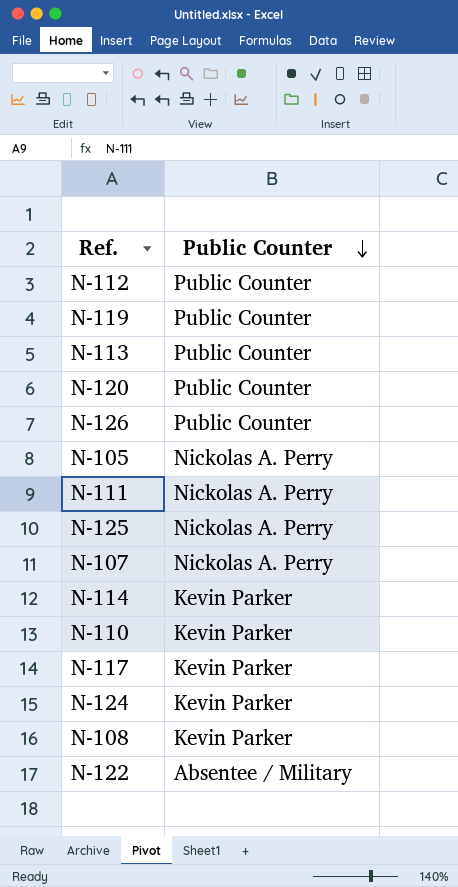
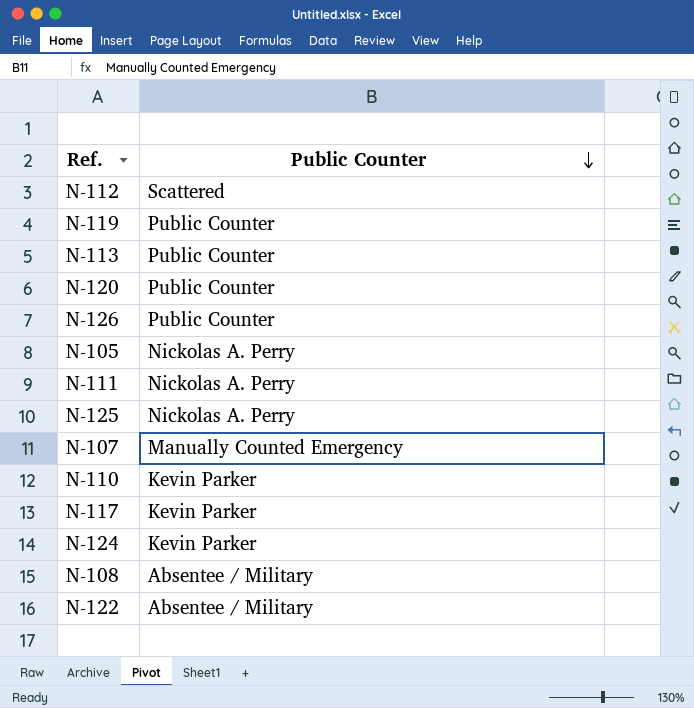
row N-114: Kevin Parker -> none
N-112 | Public Counter: Public Counter -> Scattered
N-107 | Public Counter: Nickolas A. Perry -> Manually Counted Emergency
N-108 | Public Counter: Kevin Parker -> Absentee / Military

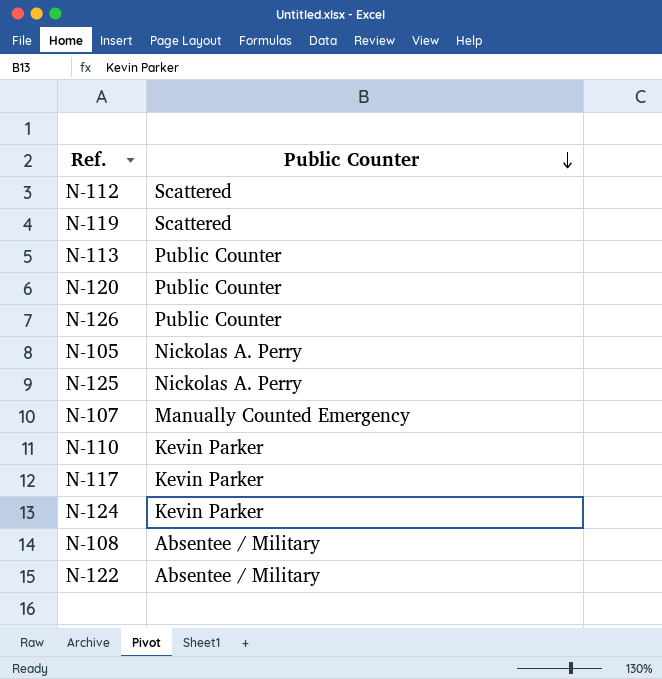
row N-111: Nickolas A. Perry -> none
N-119 | Public Counter: Public Counter -> Scattered

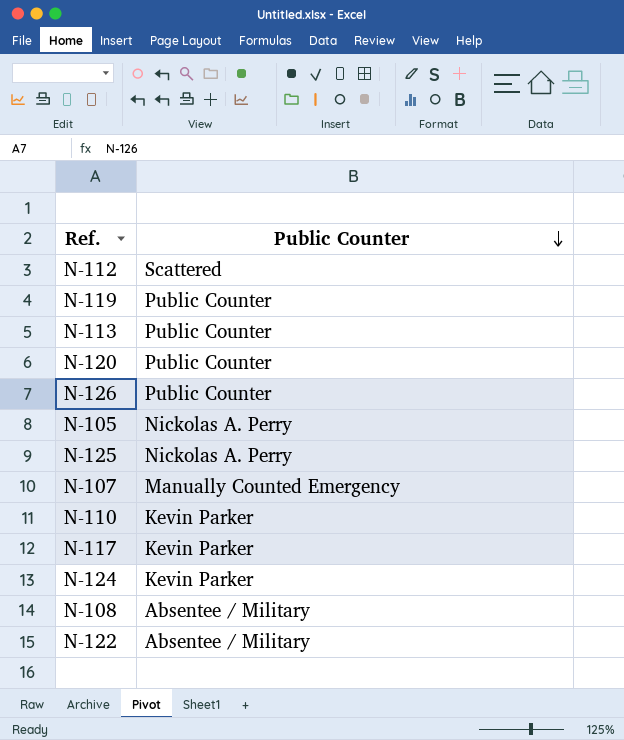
N-119 | Public Counter: Scattered -> Public Counter

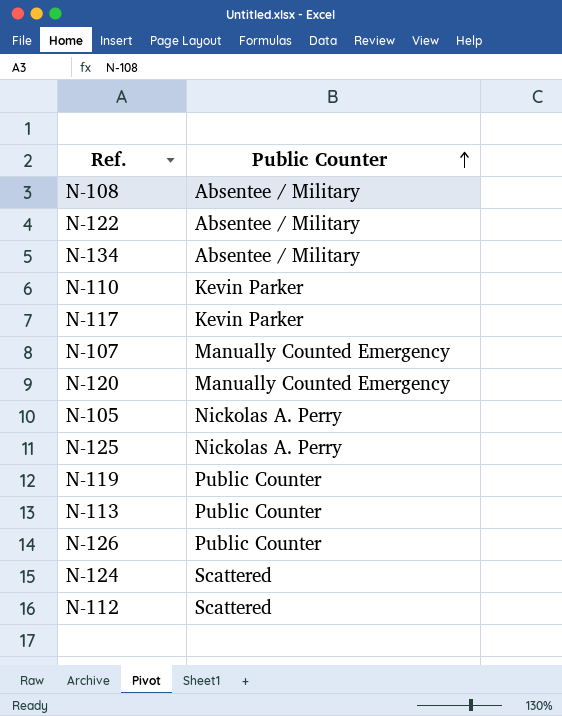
row order: Public Counter descending -> Public Counter ascending
row N-134: none -> Absentee / Military
N-120 | Public Counter: Public Counter -> Manually Counted Emergency
N-124 | Public Counter: Kevin Parker -> Scattered

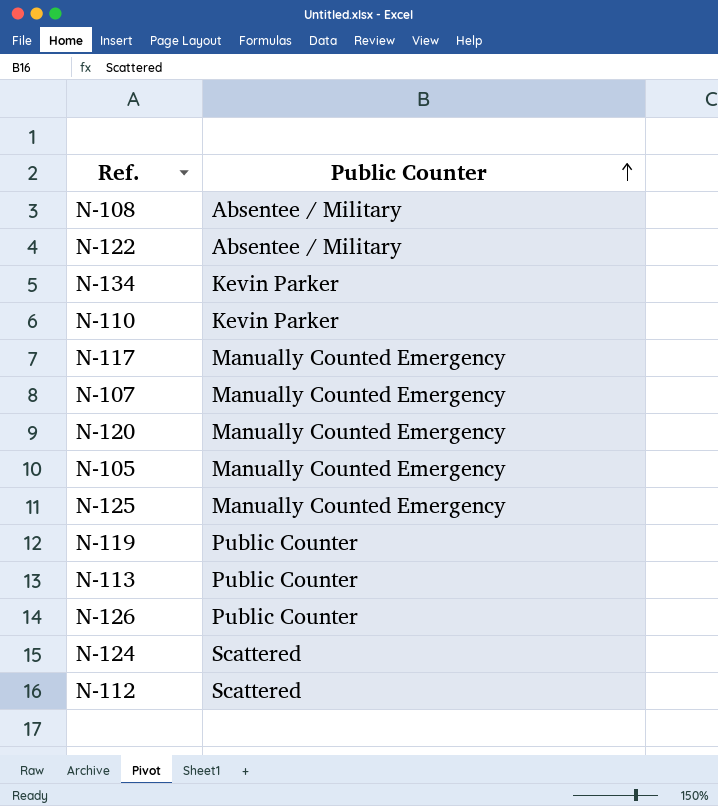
N-134 | Public Counter: Absentee / Military -> Kevin Parker
N-117 | Public Counter: Kevin Parker -> Manually Counted Emergency
N-105 | Public Counter: Nickolas A. Perry -> Manually Counted Emergency
N-125 | Public Counter: Nickolas A. Perry -> Manually Counted Emergency

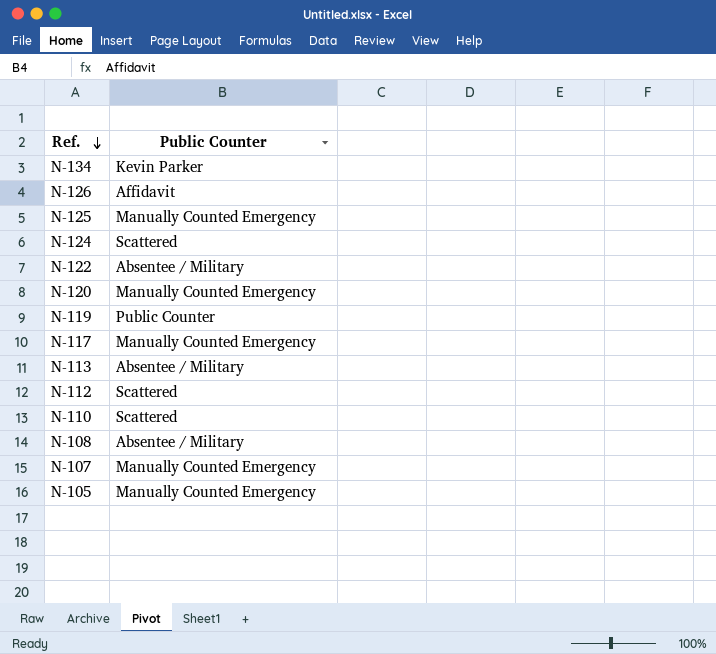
row order: Public Counter ascending -> Ref. descending
N-126 | Public Counter: Public Counter -> Affidavit
N-113 | Public Counter: Public Counter -> Absentee / Military
N-110 | Public Counter: Kevin Parker -> Scattered

